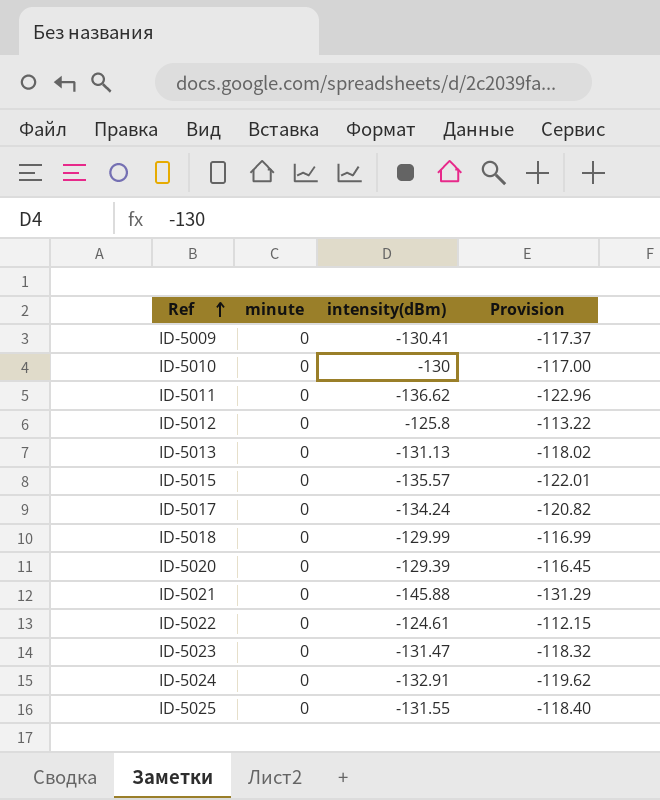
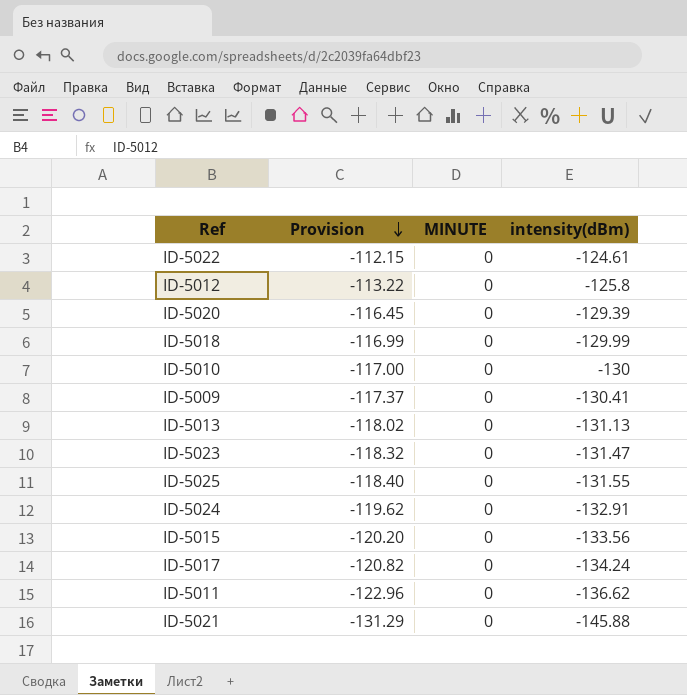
row order: Ref ascending -> Provision descending
column Provision | position: 4 -> 2
column name: minute -> MINUTE
ID-5015 | Provision: -122.01 -> -120.20
ID-5015 | intensity(dBm): -135.57 -> -133.56

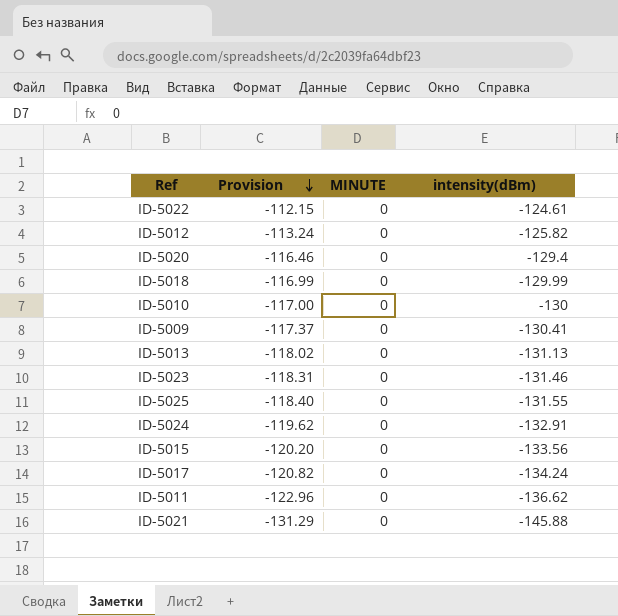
ID-5012 | Provision: -113.22 -> -113.24
ID-5012 | intensity(dBm): -125.8 -> -125.82
ID-5020 | Provision: -116.45 -> -116.46
ID-5020 | intensity(dBm): -129.39 -> -129.4
ID-5023 | Provision: -118.32 -> -118.31
ID-5023 | intensity(dBm): -131.47 -> -131.46

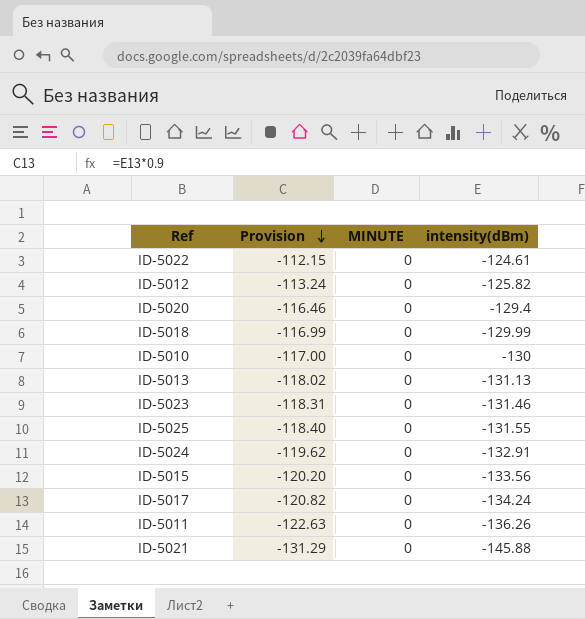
row ID-5009: -117.37 | 0 | -130.41 -> none
ID-5011 | Provision: -122.96 -> -122.63
ID-5011 | intensity(dBm): -136.62 -> -136.26

